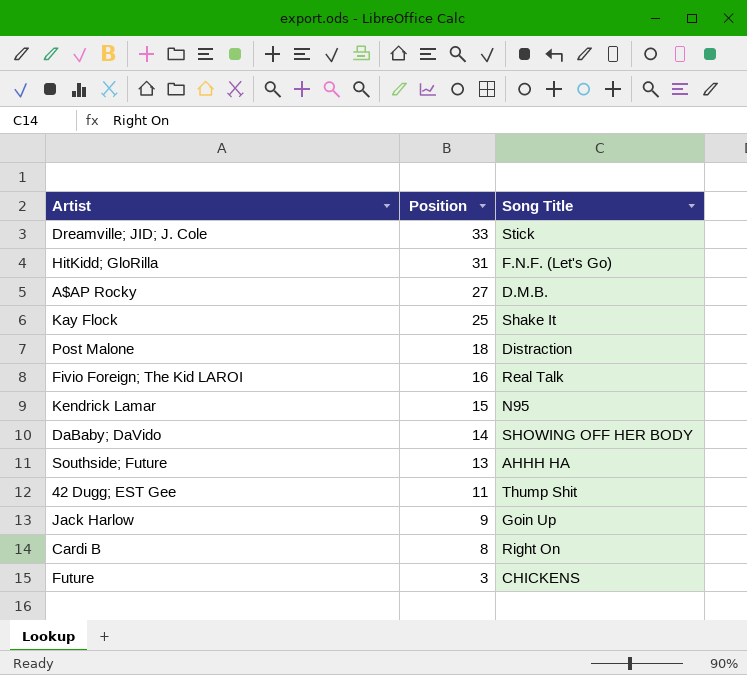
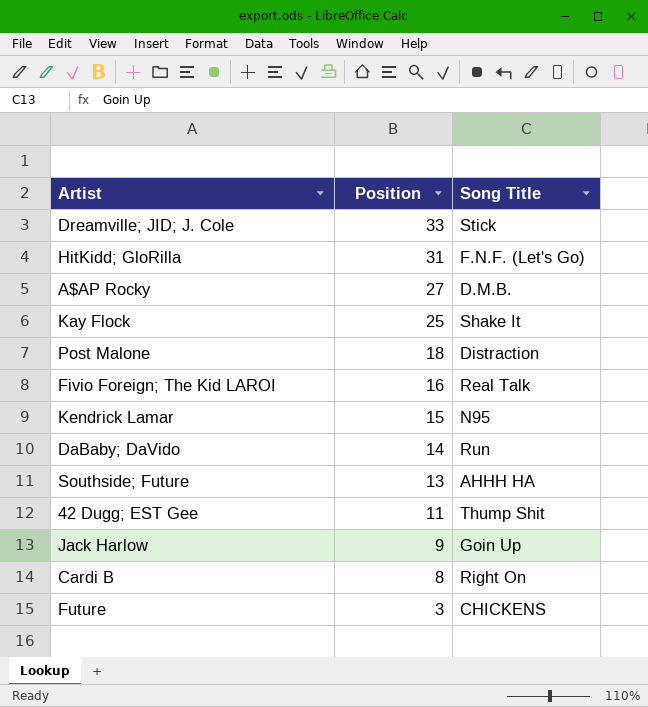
DaBaby; DaVido | Song Title: SHOWING OFF HER BODY -> Run

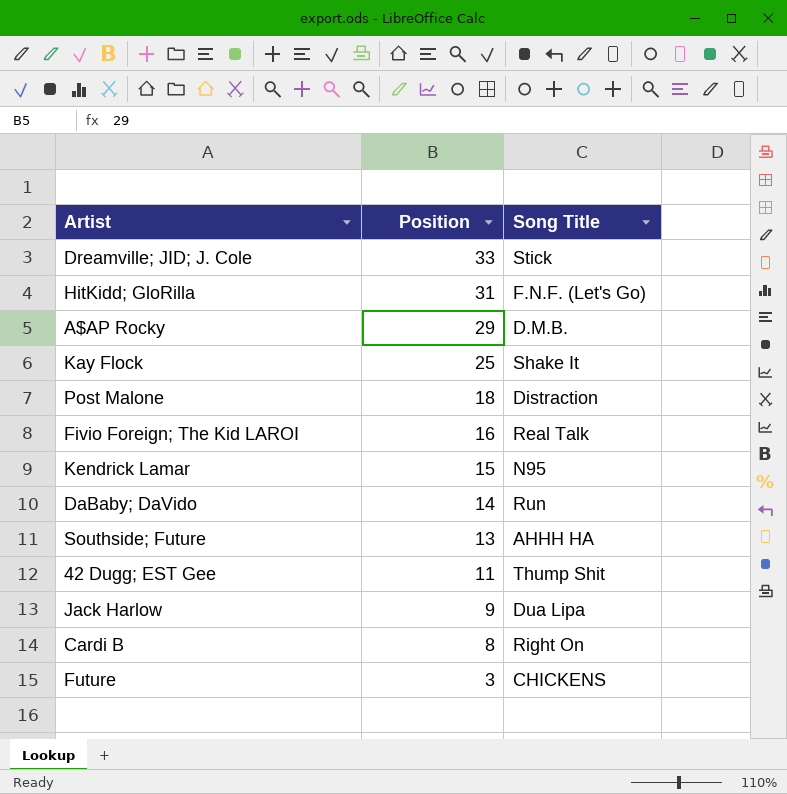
A$AP Rocky | Position: 27 -> 29
Jack Harlow | Song Title: Goin Up -> Dua Lipa

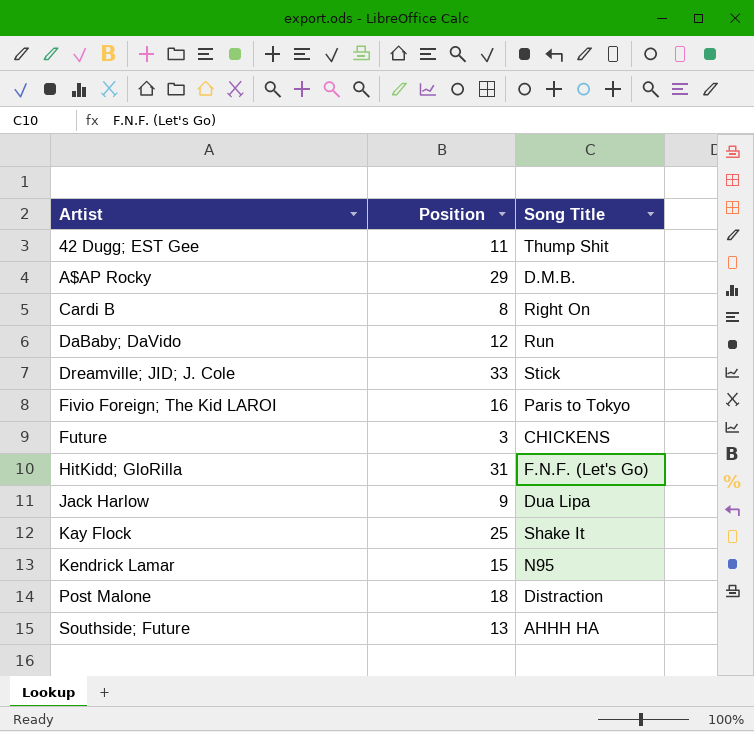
row order: Position descending -> Artist ascending
DaBaby; DaVido | Position: 14 -> 12
Fivio Foreign; The Kid LAROI | Song Title: Real Talk -> Paris to Tokyo

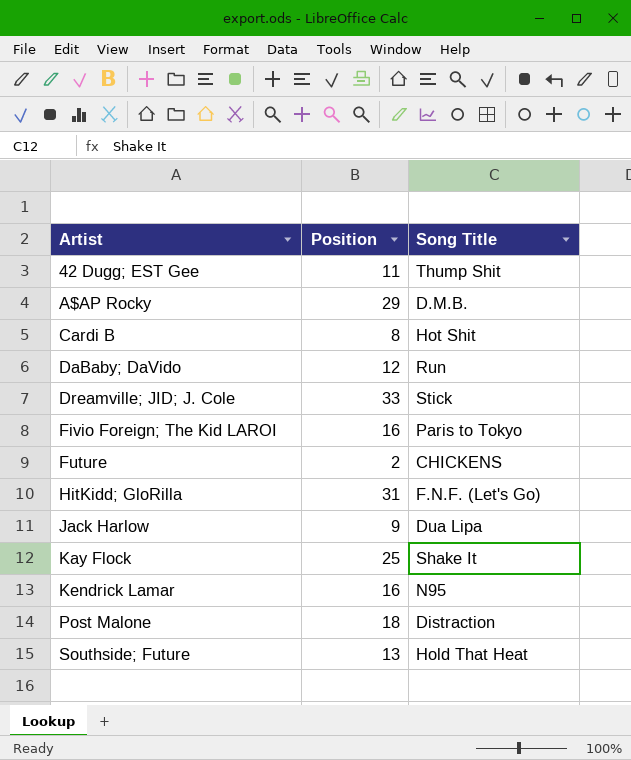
Cardi B | Song Title: Right On -> Hot Shit
Future | Position: 3 -> 2
Kendrick Lamar | Position: 15 -> 16
Southside; Future | Song Title: AHHH HA -> Hold That Heat

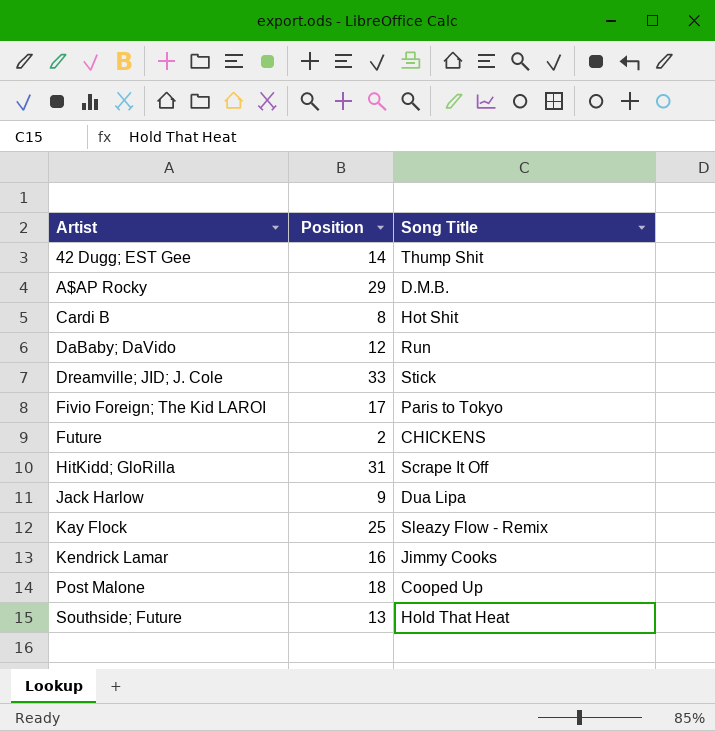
42 Dugg; EST Gee | Position: 11 -> 14
Fivio Foreign; The Kid LAROI | Position: 16 -> 17
HitKidd; GloRilla | Song Title: F.N.F. (Let's Go) -> Scrape It Off
Kay Flock | Song Title: Shake It -> Sleazy Flow - Remix
Kendrick Lamar | Song Title: N95 -> Jimmy Cooks
Post Malone | Song Title: Distraction -> Cooped Up

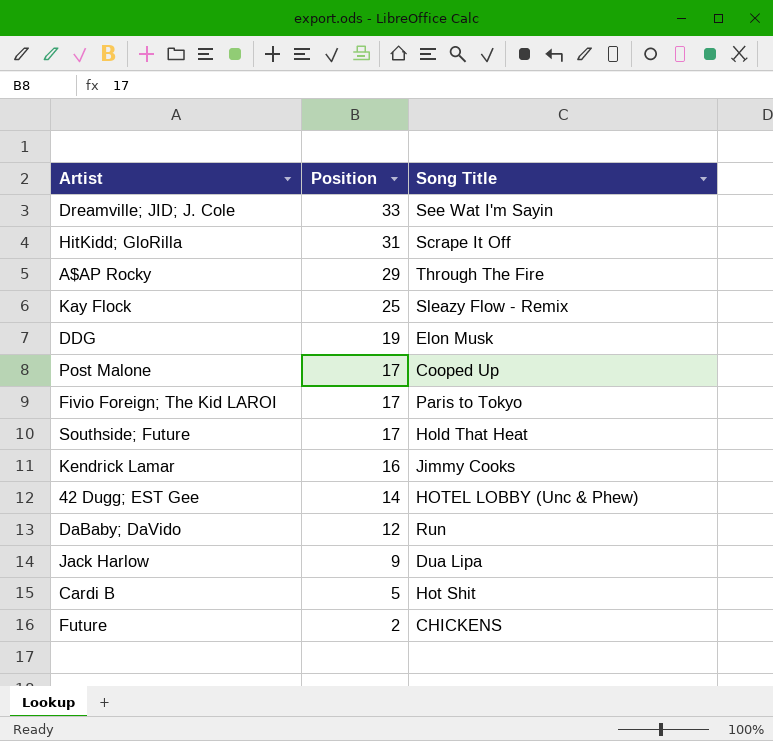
row order: Artist ascending -> Position descending
Dreamville; JID; J. Cole | Song Title: Stick -> See Wat I'm Sayin
A$AP Rocky | Song Title: D.M.B. -> Through The Fire
row DDG: none -> 19 | Elon Musk
Post Malone | Position: 18 -> 17
Southside; Future | Position: 13 -> 17
42 Dugg; EST Gee | Song Title: Thump Shit -> HOTEL LOBBY (Unc & Phew)
Cardi B | Position: 8 -> 5

